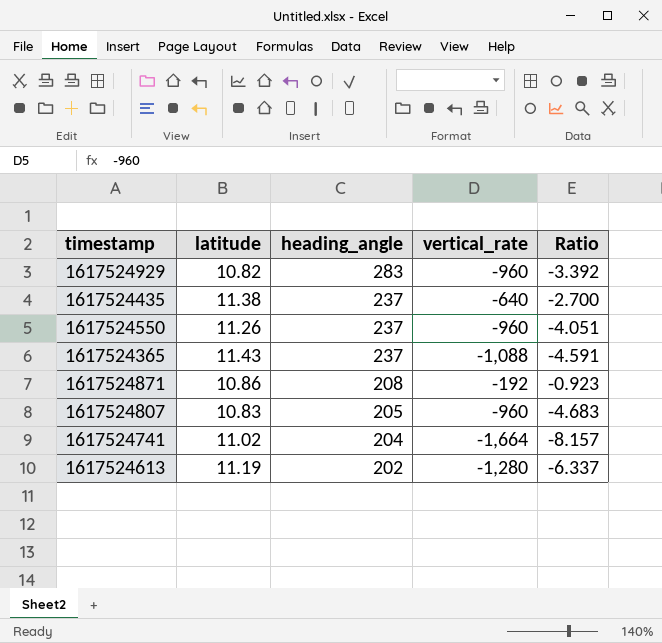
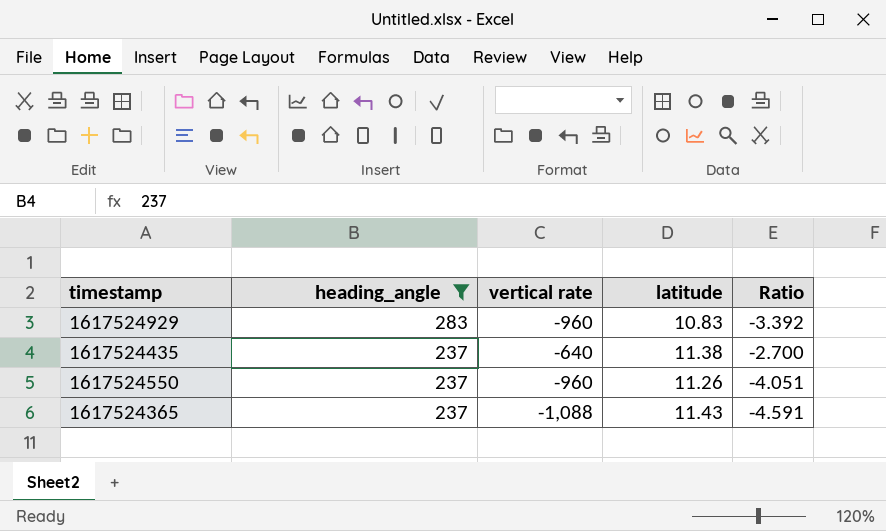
filter: none -> heading_angle >= 237
column name: vertical_rate -> vertical rate
column latitude | position: 2 -> 4
1617524929 | latitude: 10.82 -> 10.83

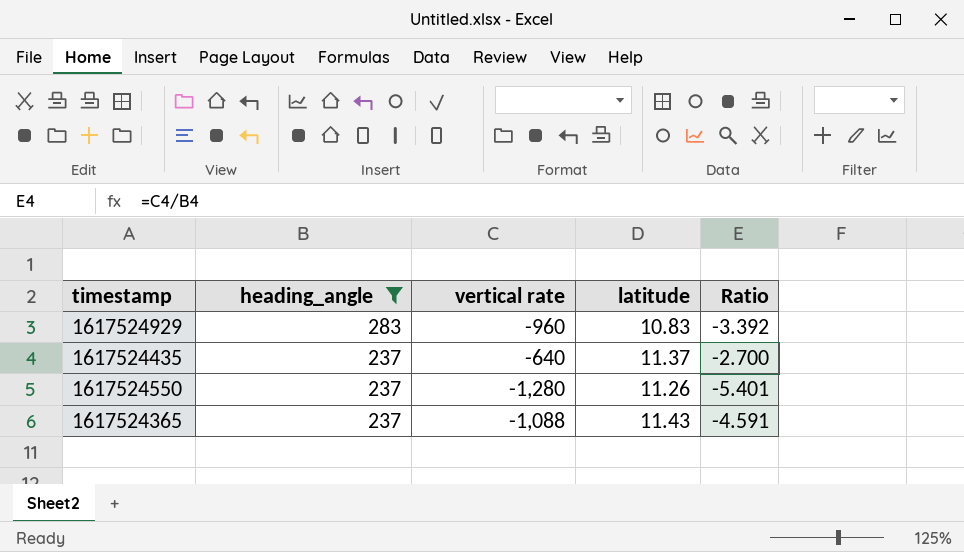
1617524435 | latitude: 11.38 -> 11.37
1617524550 | vertical rate: -960 -> -1,280
1617524550 | Ratio: -4.051 -> -5.401

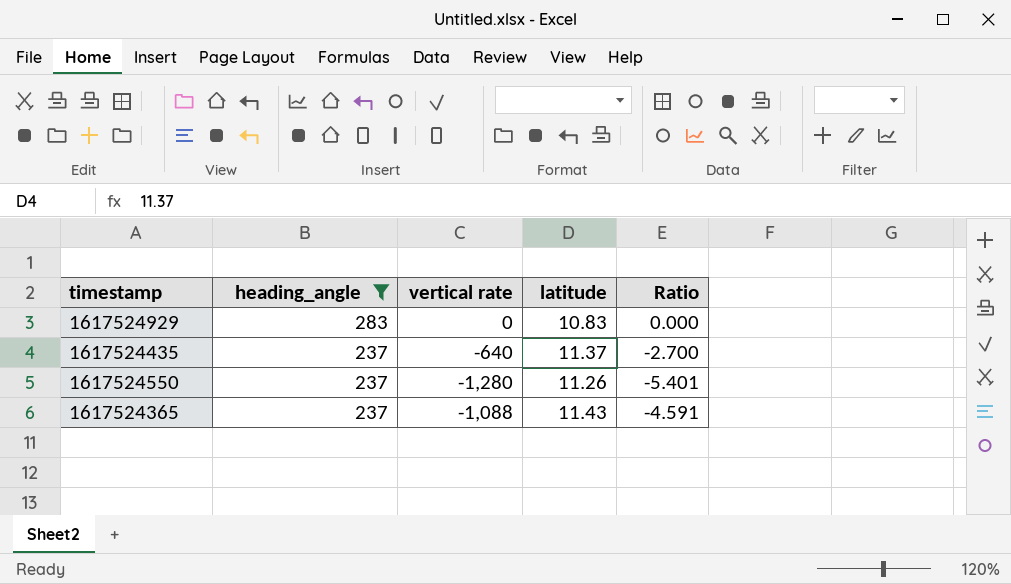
1617524929 | vertical rate: -960 -> 0
1617524929 | Ratio: -3.392 -> 0.000

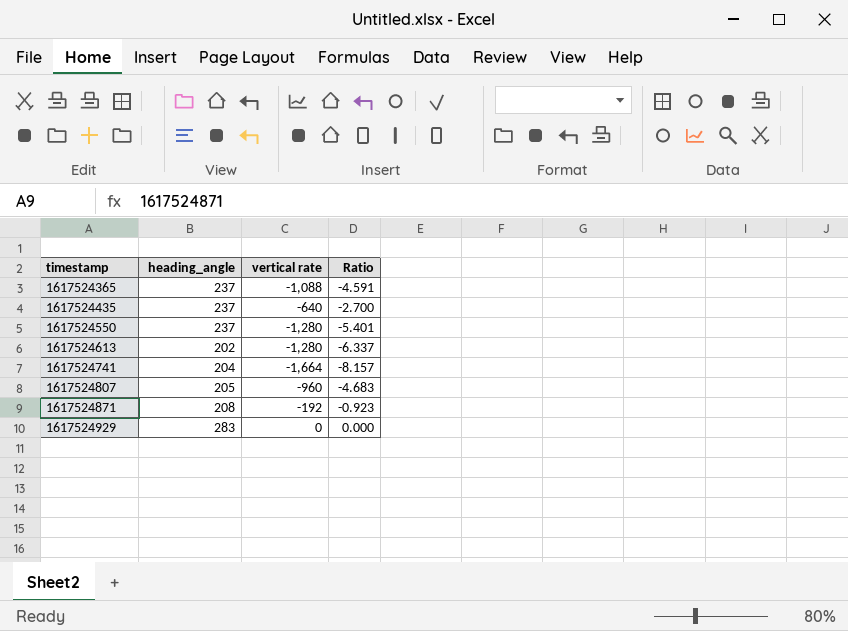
filter: heading_angle >= 237 -> none
row order: heading_angle descending -> timestamp ascending
column latitude | position: 4 -> none

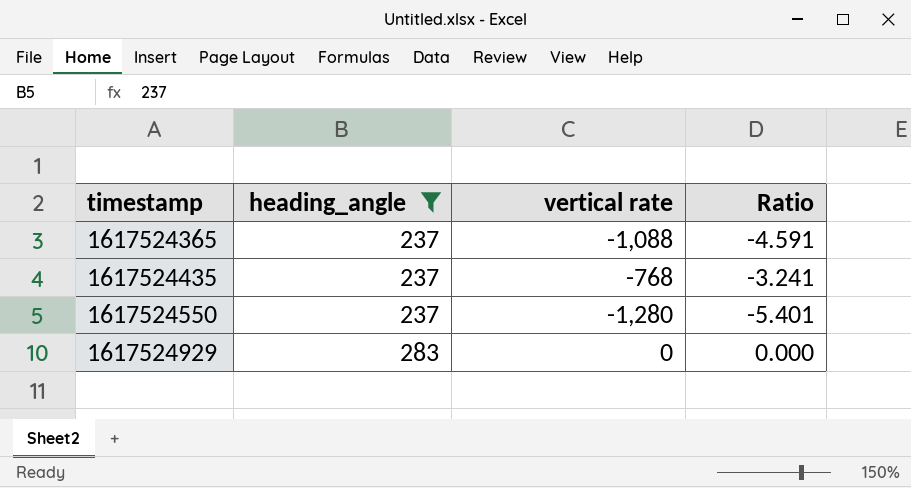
filter: none -> heading_angle >= 237
1617524435 | vertical rate: -640 -> -768
1617524435 | Ratio: -2.700 -> -3.241

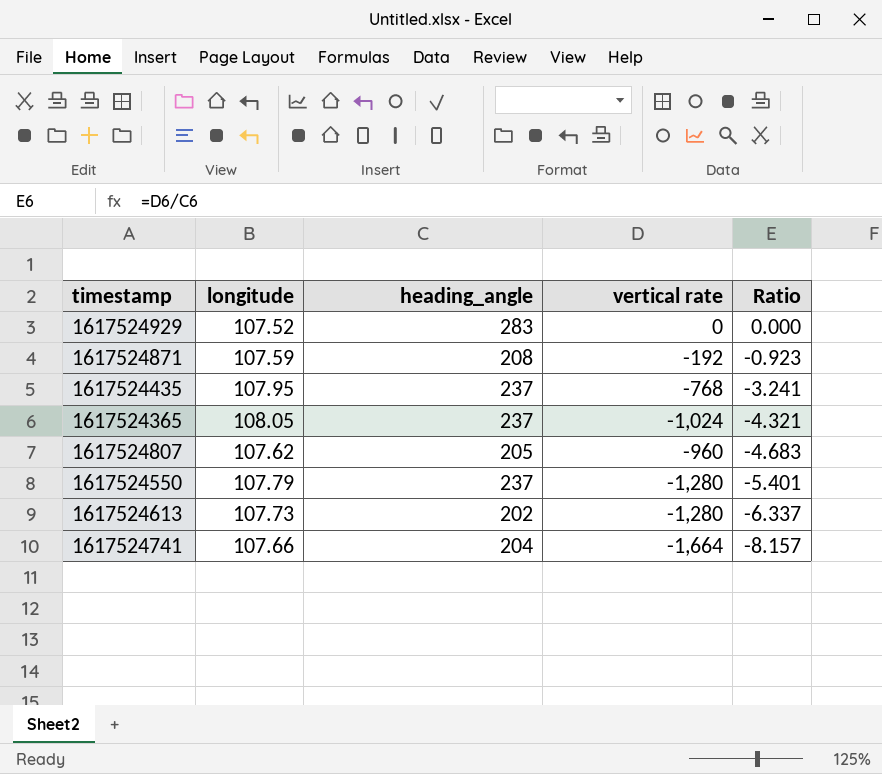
filter: heading_angle >= 237 -> none
row order: timestamp ascending -> Ratio descending
column longitude | position: none -> 2
1617524365 | vertical rate: -1,088 -> -1,024
1617524365 | Ratio: -4.591 -> -4.321

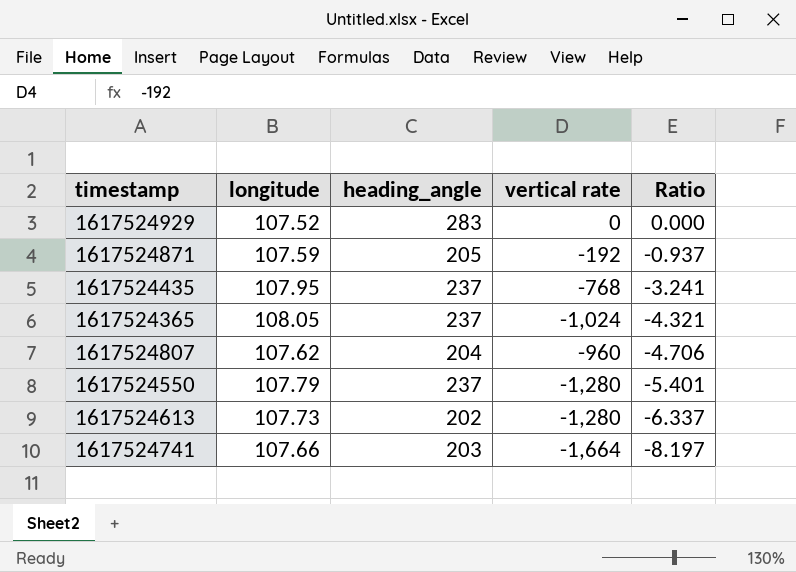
1617524871 | heading_angle: 208 -> 205
1617524871 | Ratio: -0.923 -> -0.937
1617524807 | heading_angle: 205 -> 204
1617524807 | Ratio: -4.683 -> -4.706
1617524741 | heading_angle: 204 -> 203
1617524741 | Ratio: -8.157 -> -8.197

